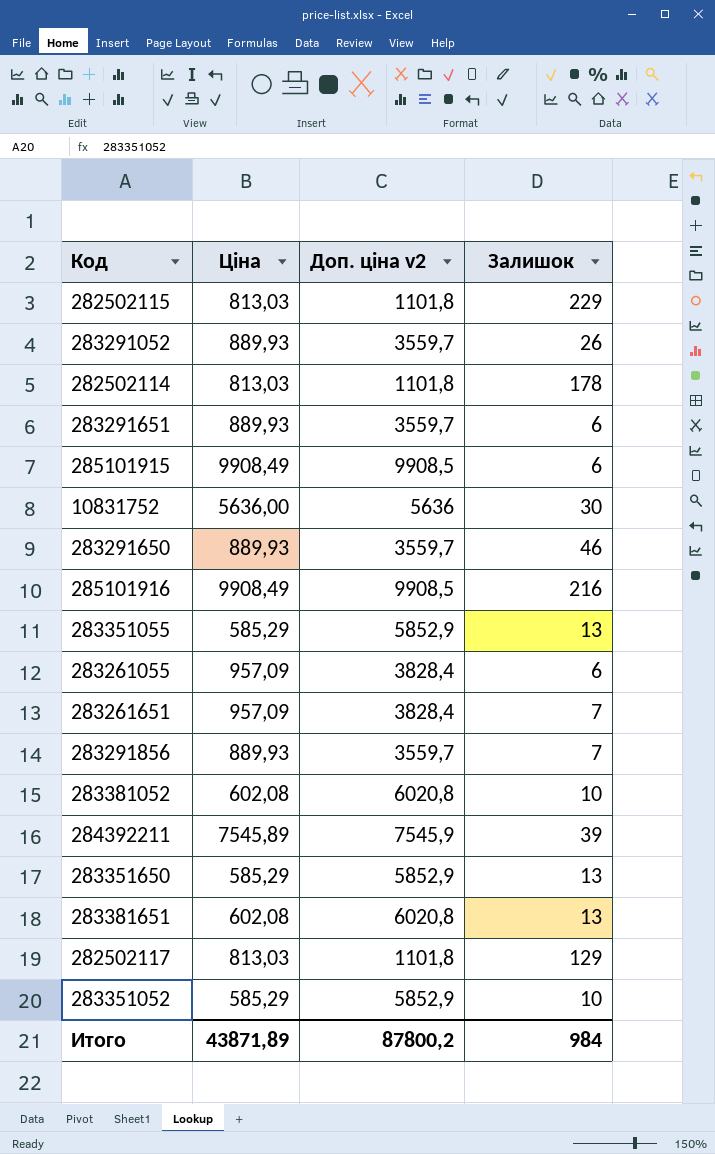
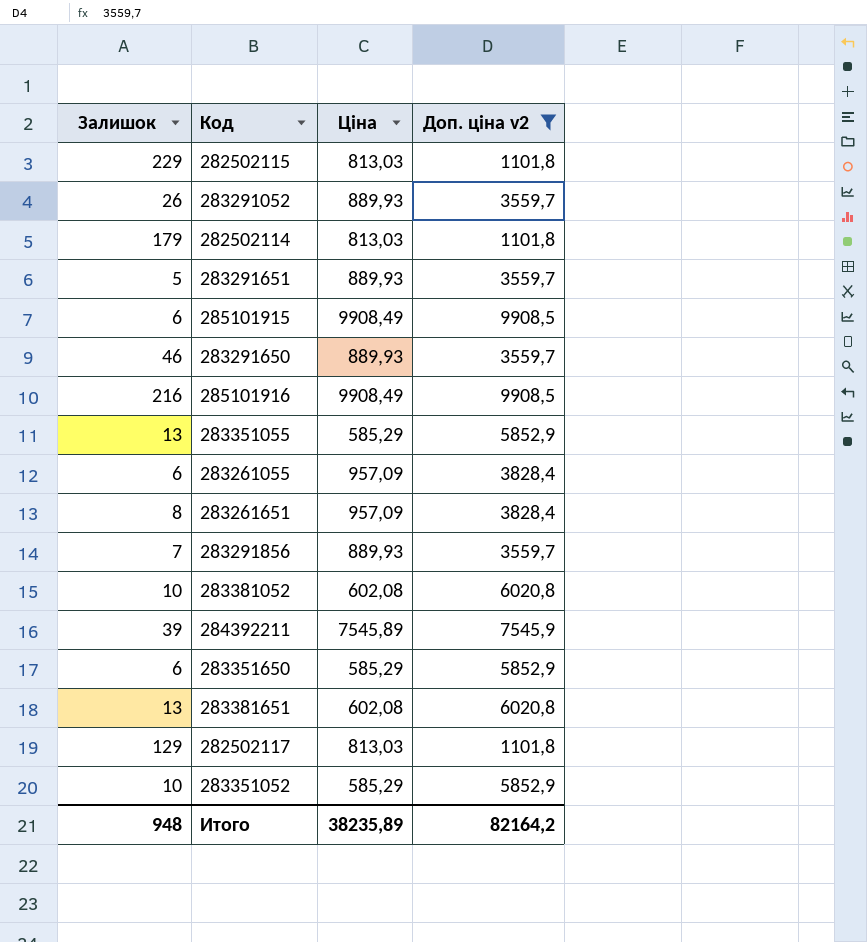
filter: none -> Доп. ціна v2 != 5636
column Залишок | position: 4 -> 1
282502114 | Залишок: 178 -> 179
283291651 | Залишок: 6 -> 5
283261651 | Залишок: 7 -> 8
283351650 | Залишок: 13 -> 6
Итого | Залишок: 984 -> 948
Итого | Ціна: 43871,89 -> 38235,89
Итого | Доп. ціна v2: 87800,2 -> 82164,2

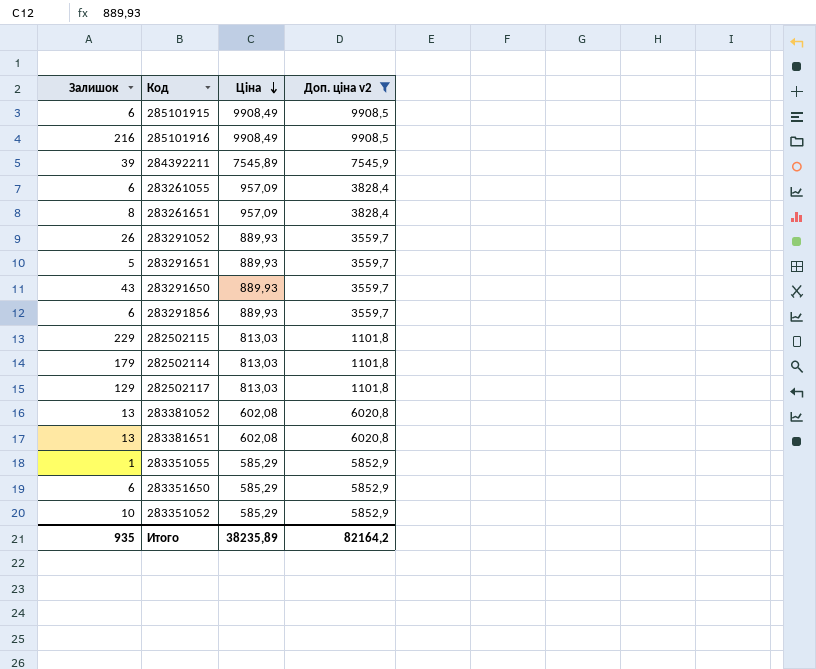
row order: none -> Ціна descending
283291650 | Залишок: 46 -> 43
283291856 | Залишок: 7 -> 6
283381052 | Залишок: 10 -> 13
283351055 | Залишок: 13 -> 1
Итого | Залишок: 948 -> 935

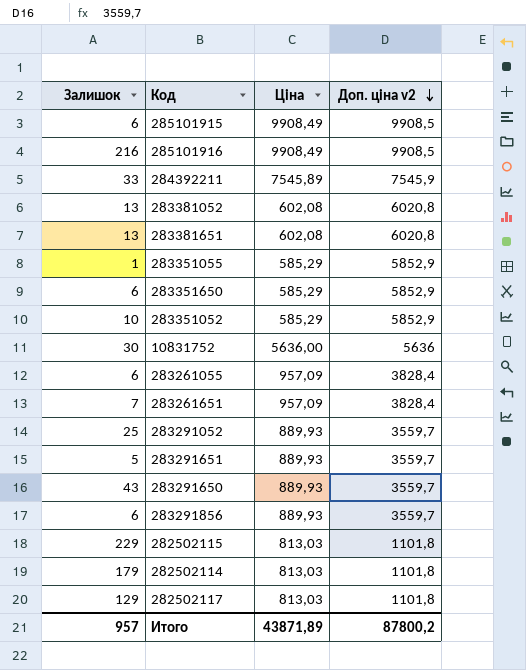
filter: Доп. ціна v2 != 5636 -> none
row order: Ціна descending -> Доп. ціна v2 descending
284392211 | Залишок: 39 -> 33
283261651 | Залишок: 8 -> 7
283291052 | Залишок: 26 -> 25
Итого | Залишок: 935 -> 957
Итого | Ціна: 38235,89 -> 43871,89
Итого | Доп. ціна v2: 82164,2 -> 87800,2

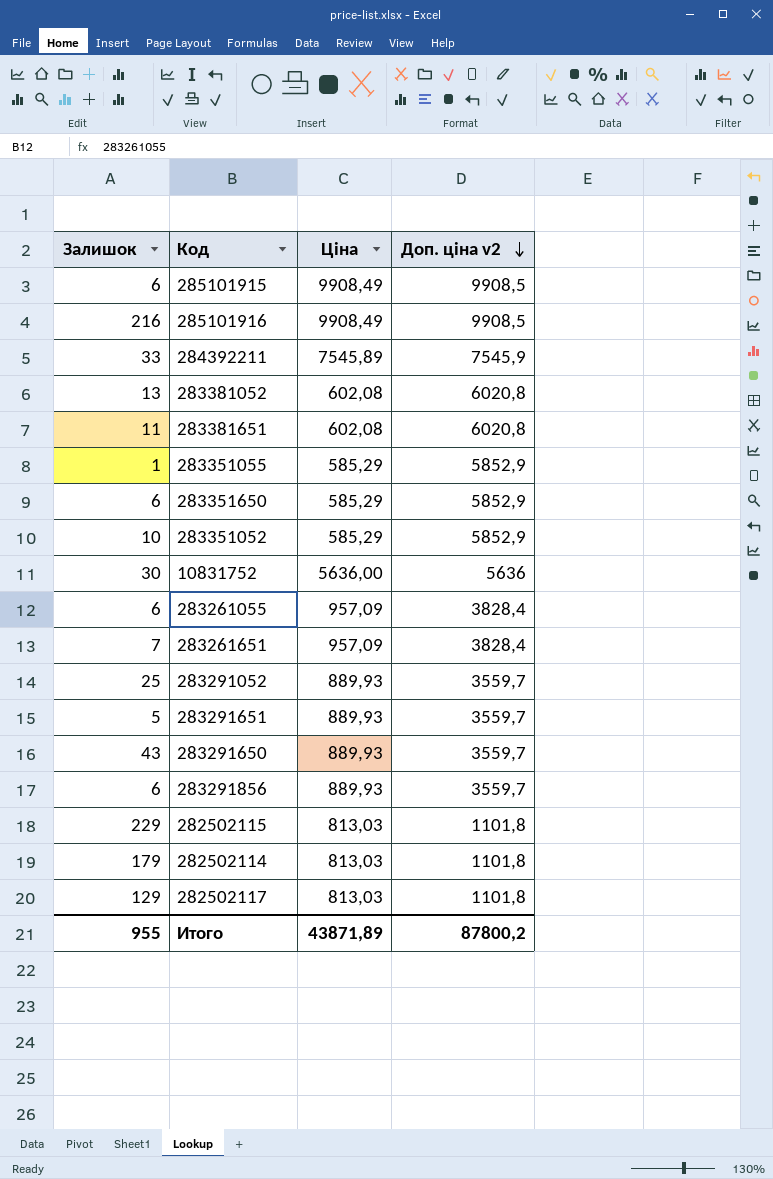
283381651 | Залишок: 13 -> 11
Итого | Залишок: 957 -> 955

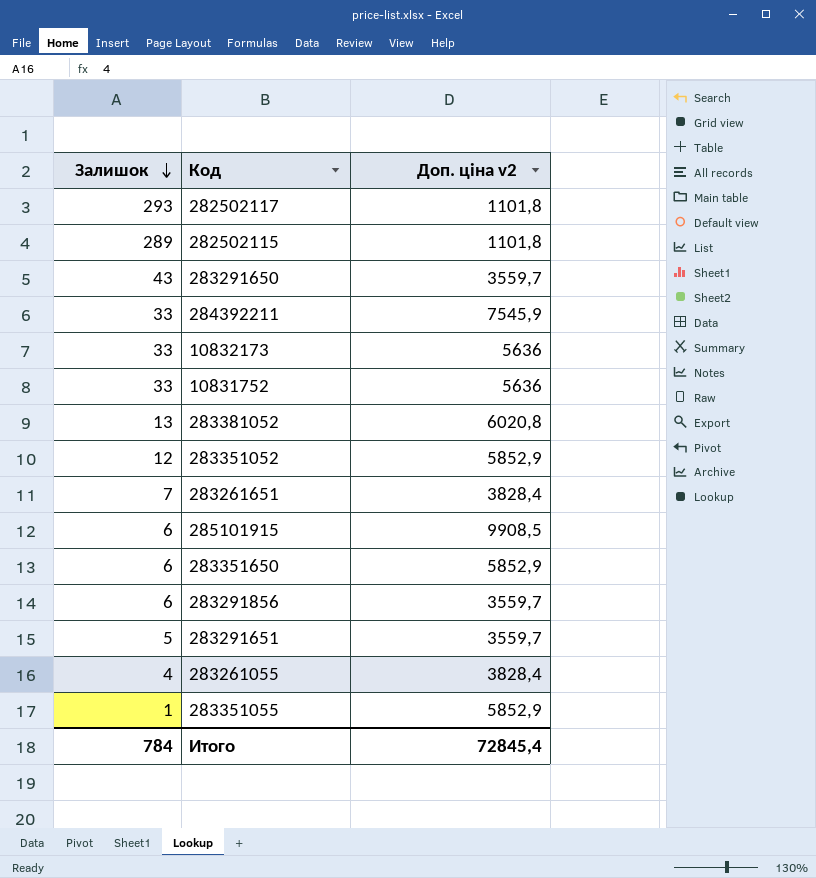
row order: Доп. ціна v2 descending -> Залишок descending
column Ціна | position: 3 -> none
row 285101916: 216 | 9908,49 | 9908,5 -> none
row 283381651: 11 | 602,08 | 6020,8 -> none
row 283291052: 25 | 889,93 | 3559,7 -> none
row 282502114: 179 | 813,03 | 1101,8 -> none
282502117 | Залишок: 129 -> 293
282502115 | Залишок: 229 -> 289
row 10832173: none -> 33 | 5636
10831752 | Залишок: 30 -> 33
283351052 | Залишок: 10 -> 12
283261055 | Залишок: 6 -> 4
Итого | Залишок: 955 -> 784
Итого | Доп. ціна v2: 87800,2 -> 72845,4

